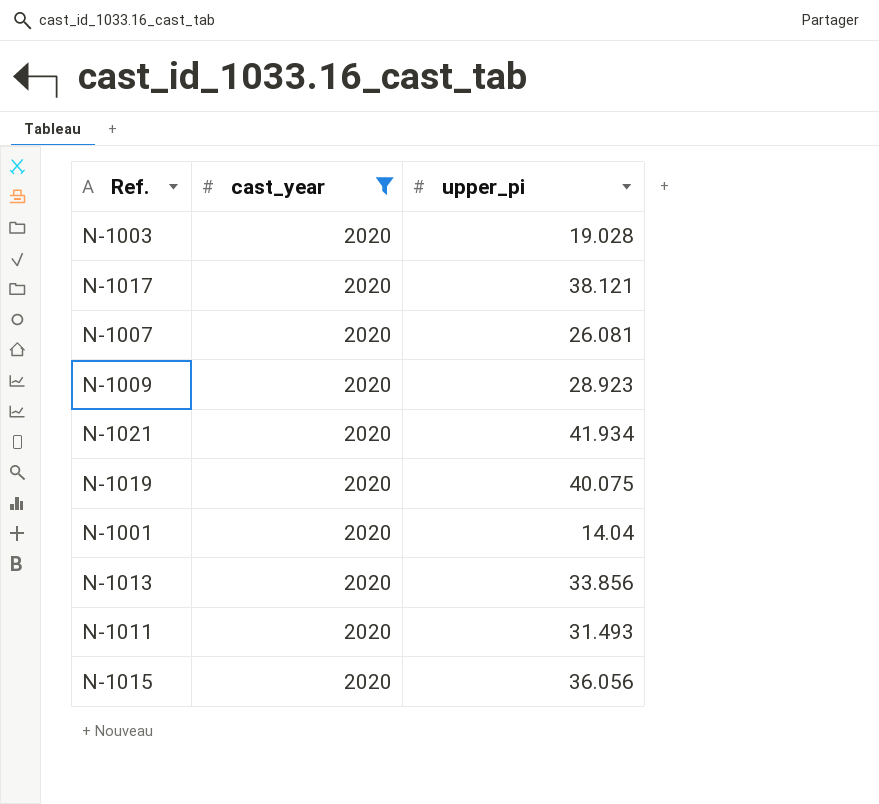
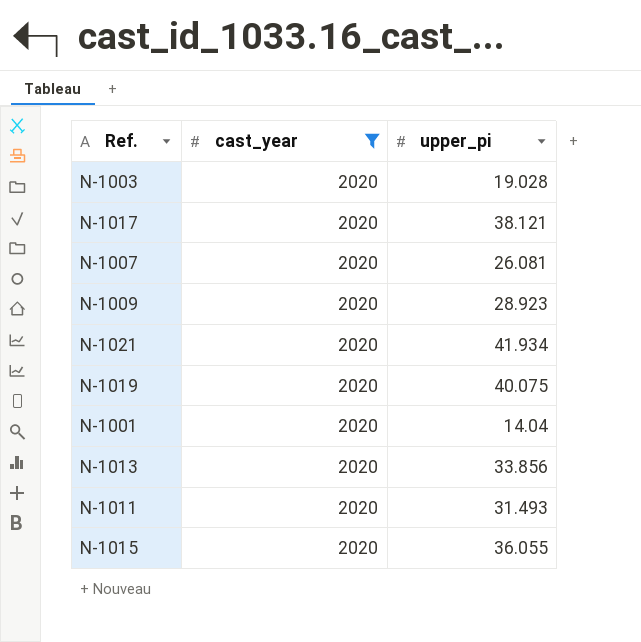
N-1015 | upper_pi: 36.056 -> 36.055

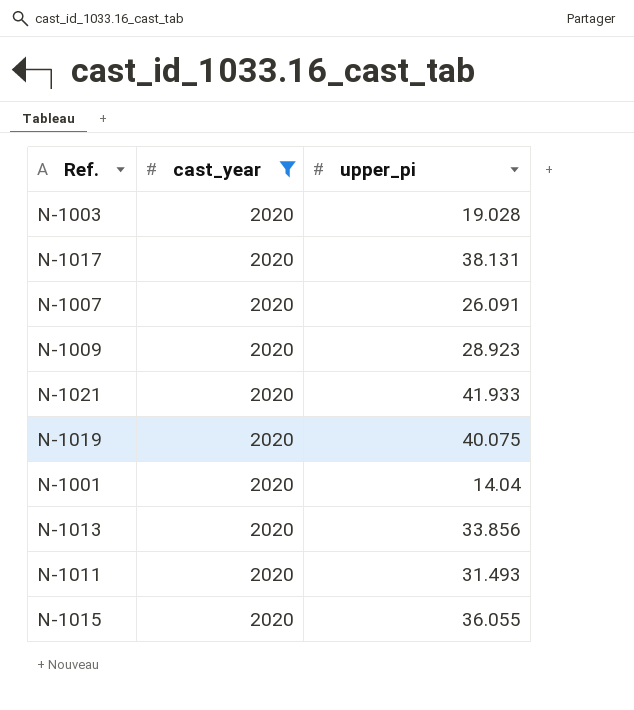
N-1017 | upper_pi: 38.121 -> 38.131
N-1007 | upper_pi: 26.081 -> 26.091
N-1021 | upper_pi: 41.934 -> 41.933

